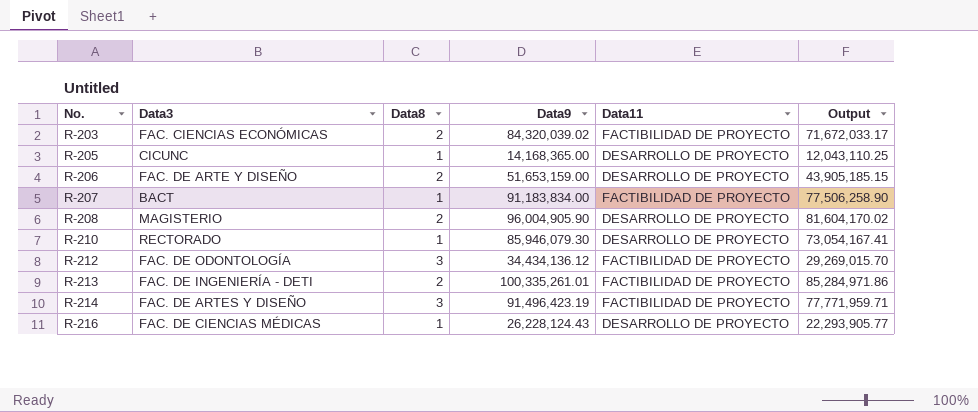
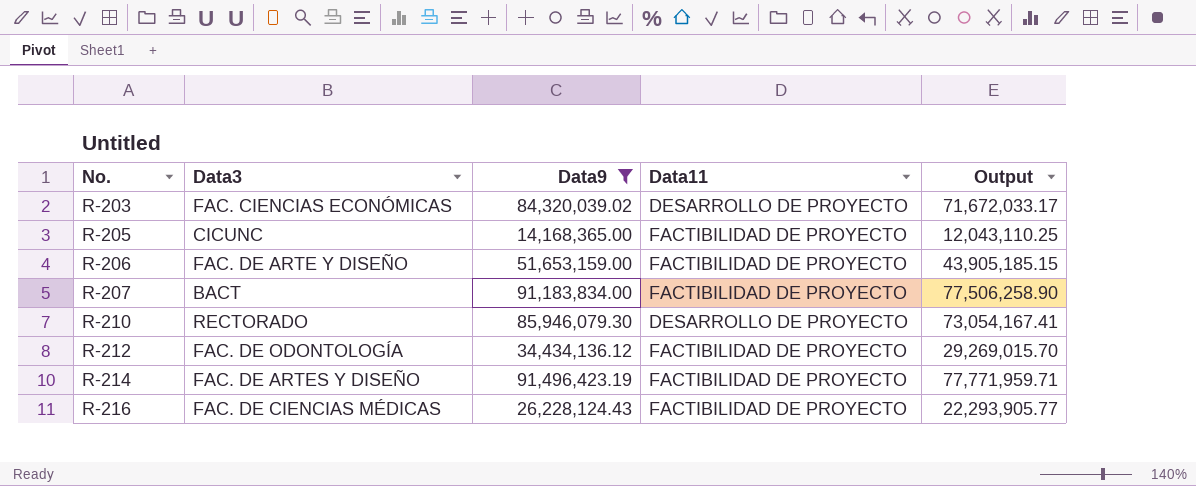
filter: none -> Data9 <= 91,496,423.19
column Data8 | position: 3 -> none
R-203 | Data11: FACTIBILIDAD DE PROYECTO -> DESARROLLO DE PROYECTO
R-205 | Data11: DESARROLLO DE PROYECTO -> FACTIBILIDAD DE PROYECTO
R-206 | Data11: DESARROLLO DE PROYECTO -> FACTIBILIDAD DE PROYECTO
R-216 | Data11: DESARROLLO DE PROYECTO -> FACTIBILIDAD DE PROYECTO

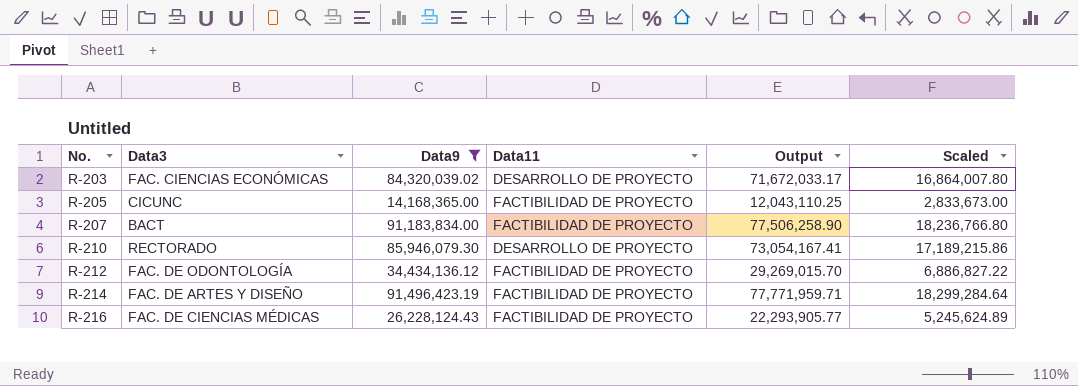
column Scaled | formula: none -> [Data9] * 0.2
row R-206: FAC. DE ARTE Y DISEÑO | 51,653,159.00 | FACTIBILIDAD DE PROYECTO | 43,905,185.15 -> none

